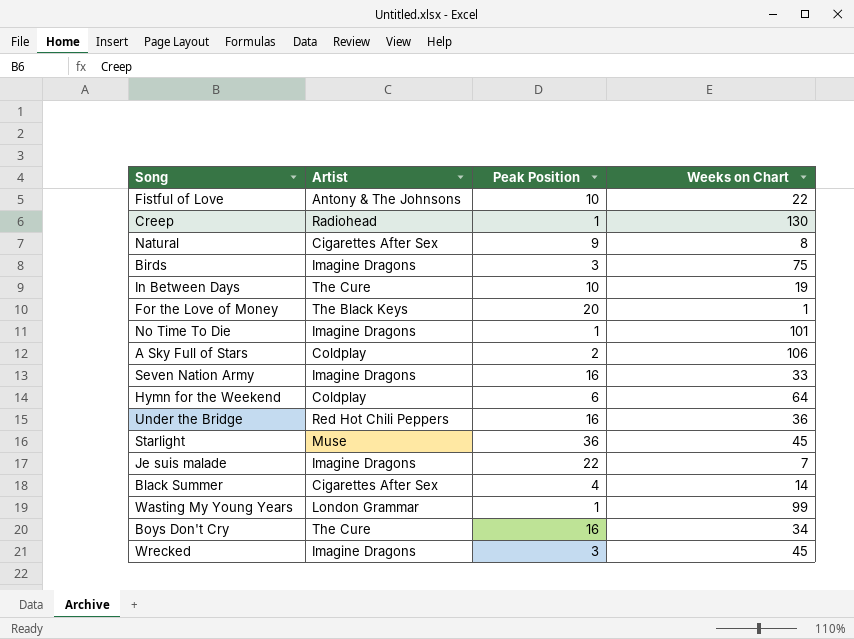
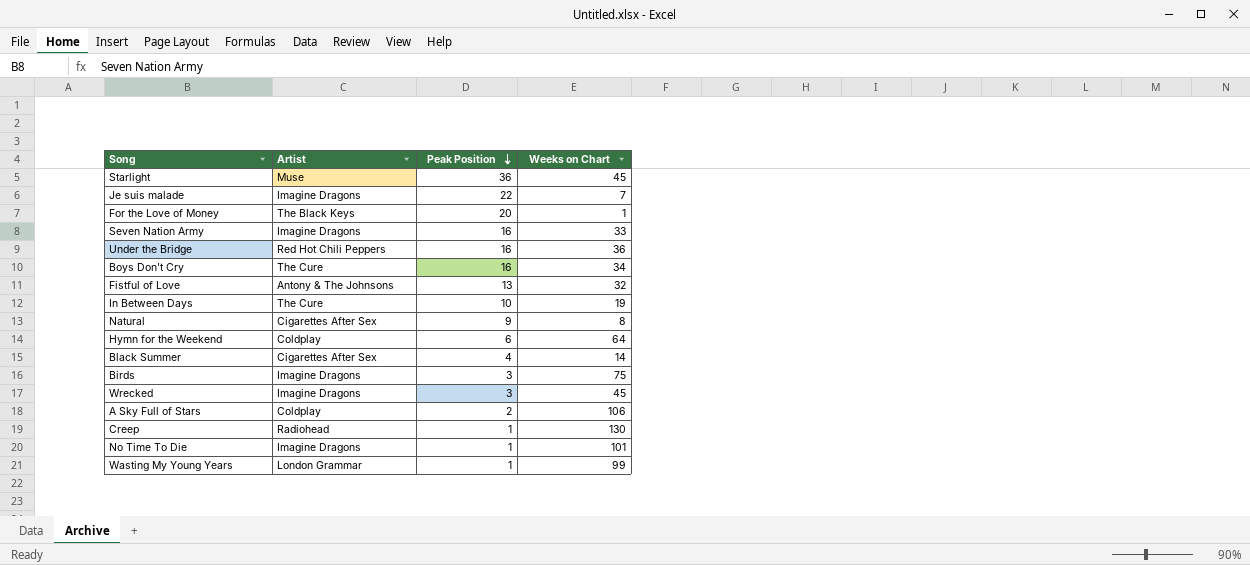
row order: none -> Peak Position descending
Fistful of Love | Peak Position: 10 -> 13
Fistful of Love | Weeks on Chart: 22 -> 32

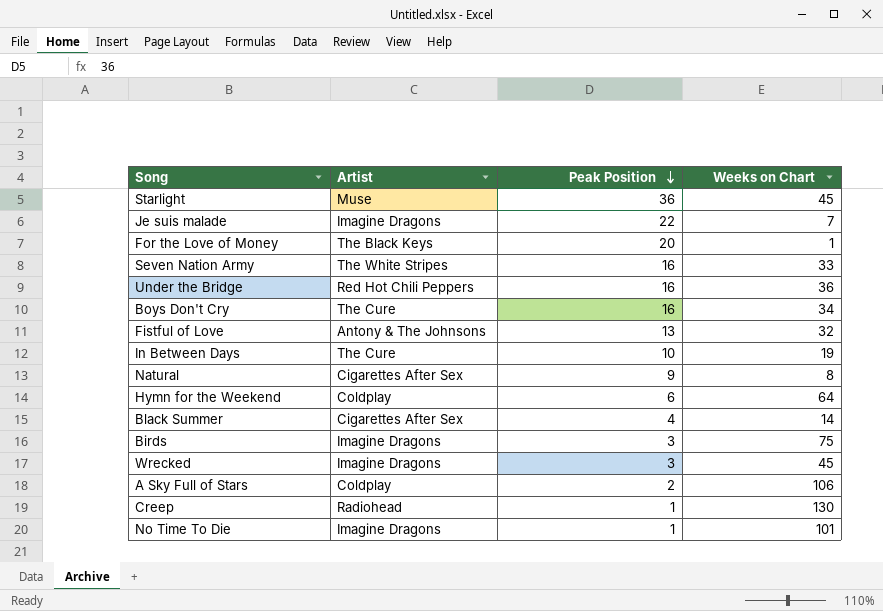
row Wasting My Young Years: London Grammar | 1 | 99 -> none
Seven Nation Army | Artist: Imagine Dragons -> The White Stripes

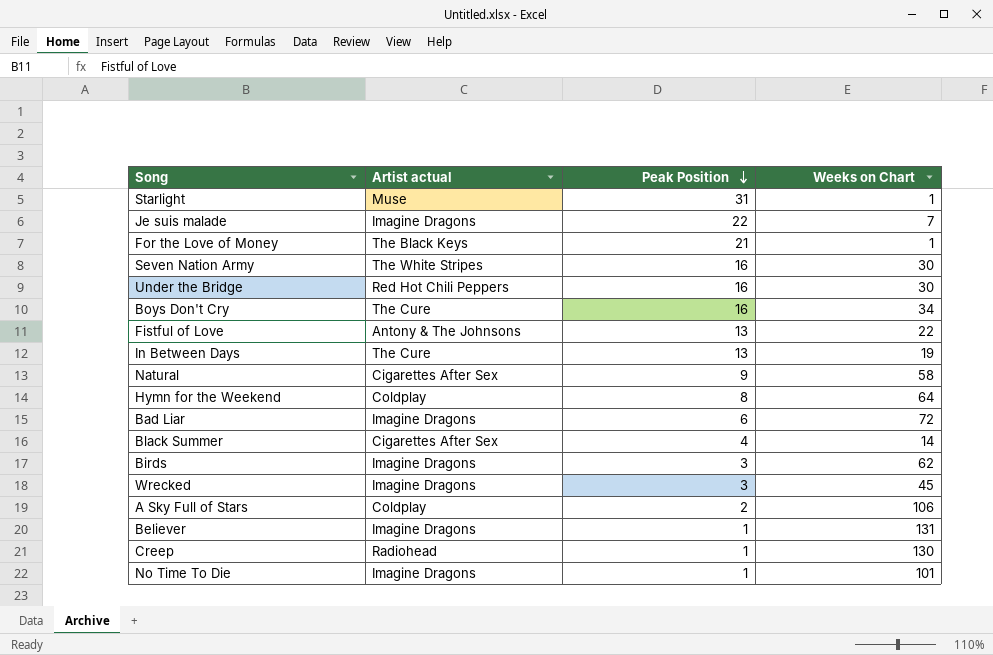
column name: Artist -> Artist actual
Starlight | Peak Position: 36 -> 31
Starlight | Weeks on Chart: 45 -> 1
For the Love of Money | Peak Position: 20 -> 21
Seven Nation Army | Weeks on Chart: 33 -> 30
Under the Bridge | Weeks on Chart: 36 -> 30
Fistful of Love | Weeks on Chart: 32 -> 22
In Between Days | Peak Position: 10 -> 13
Natural | Weeks on Chart: 8 -> 58
Hymn for the Weekend | Peak Position: 6 -> 8
row Bad Liar: none -> Imagine Dragons | 6 | 72
Birds | Weeks on Chart: 75 -> 62
row Believer: none -> Imagine Dragons | 1 | 131

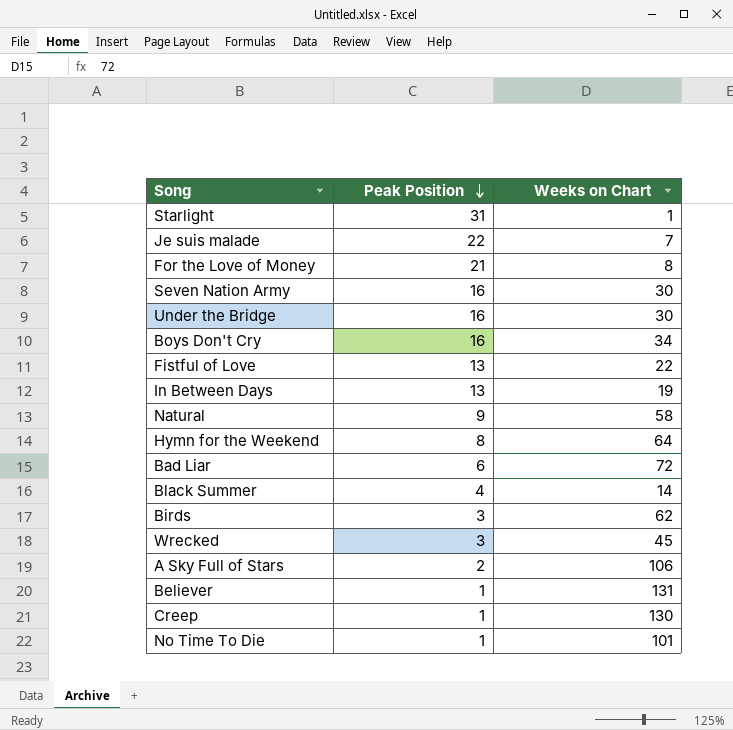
column Artist actual | position: 2 -> none
For the Love of Money | Weeks on Chart: 1 -> 8

